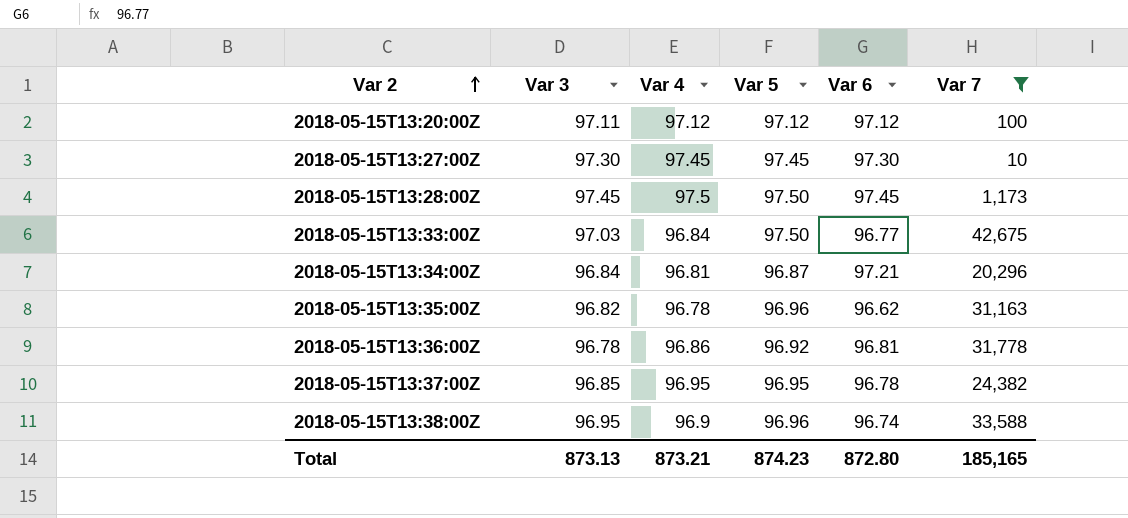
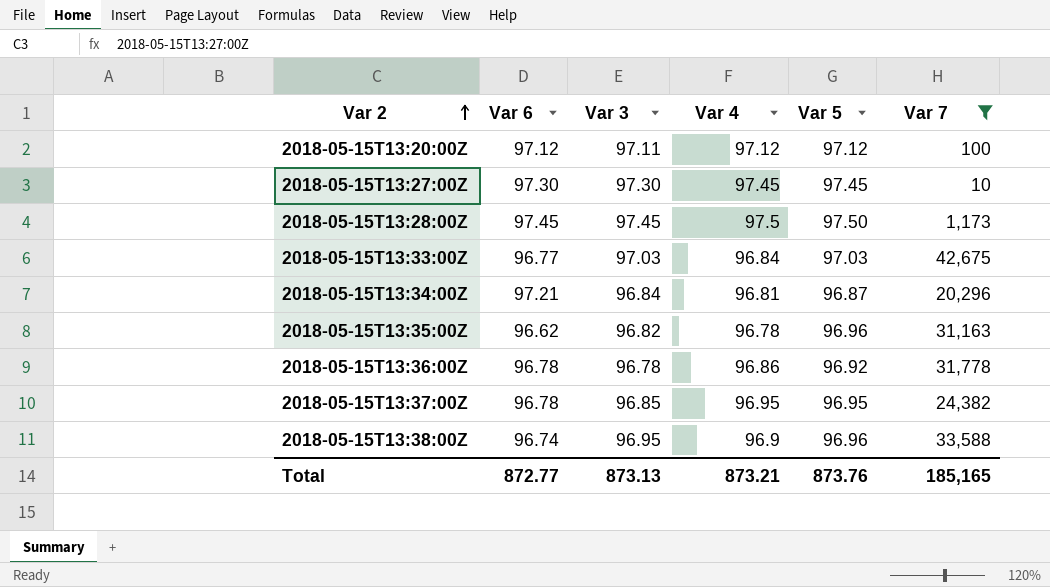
column Var 6 | position: 5 -> 2
2018-05-15T13:33:00Z | Var 5: 97.50 -> 97.03
2018-05-15T13:36:00Z | Var 6: 96.81 -> 96.78
Total | Var 6: 872.80 -> 872.77
Total | Var 5: 874.23 -> 873.76

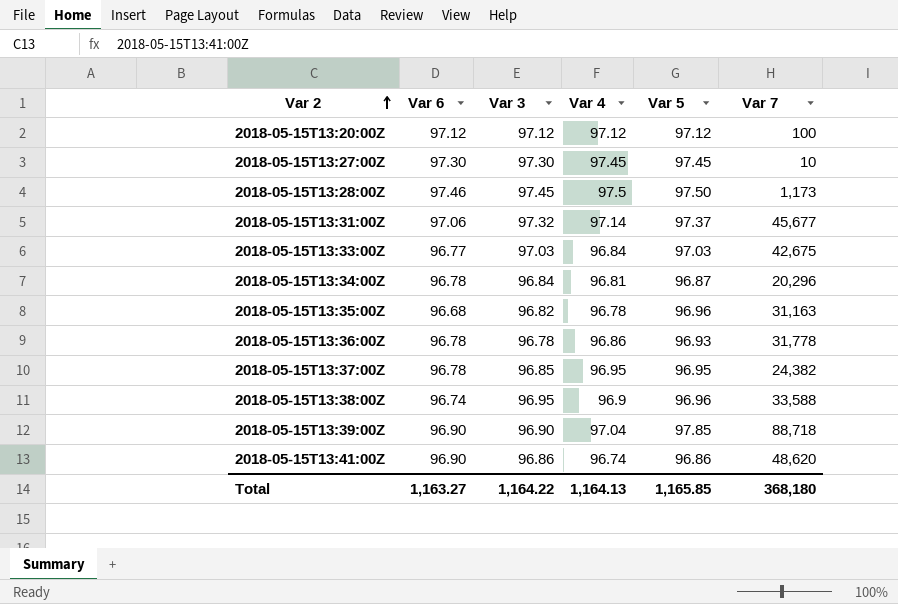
filter: Var 7 <= 42,675 -> none
2018-05-15T13:20:00Z | Var 3: 97.11 -> 97.12
2018-05-15T13:28:00Z | Var 6: 97.45 -> 97.46
2018-05-15T13:34:00Z | Var 6: 97.21 -> 96.78
2018-05-15T13:35:00Z | Var 6: 96.62 -> 96.68
2018-05-15T13:36:00Z | Var 5: 96.92 -> 96.93
Total | Var 6: 872.77 -> 1,163.27
Total | Var 3: 873.13 -> 1,164.22
Total | Var 4: 873.21 -> 1,164.13
Total | Var 5: 873.76 -> 1,165.85
Total | Var 7: 185,165 -> 368,180

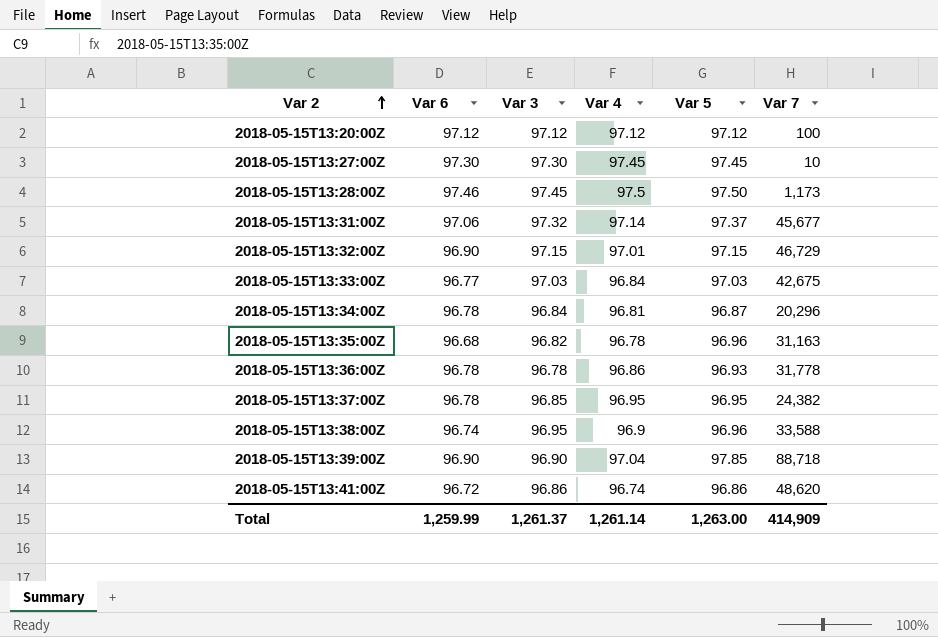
row 2018-05-15T13:32:00Z: none -> 96.90 | 97.15 | 97.01 | 97.15 | 46,729
2018-05-15T13:41:00Z | Var 6: 96.90 -> 96.72
Total | Var 6: 1,163.27 -> 1,259.99
Total | Var 3: 1,164.22 -> 1,261.37
Total | Var 4: 1,164.13 -> 1,261.14
Total | Var 5: 1,165.85 -> 1,263.00
Total | Var 7: 368,180 -> 414,909

